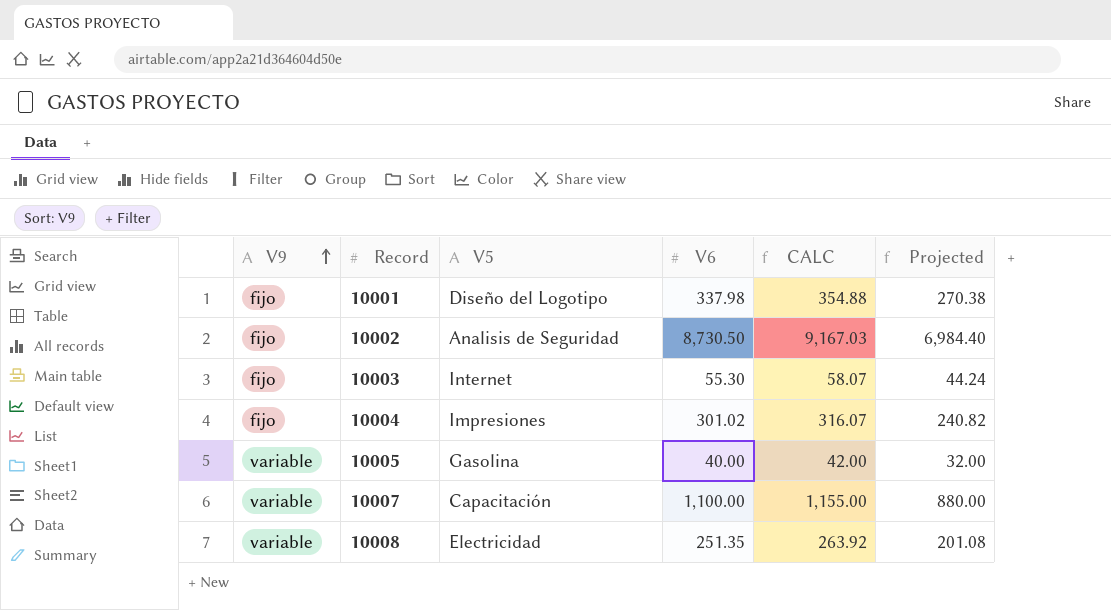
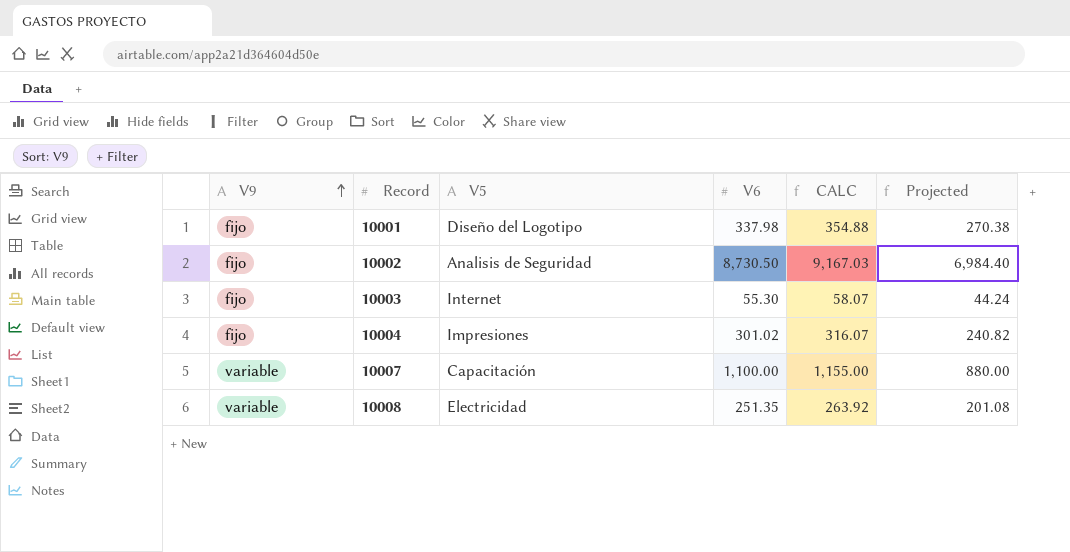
row 10005: variable | Gasolina | 40.00 | 42.00 | 32.00 -> none

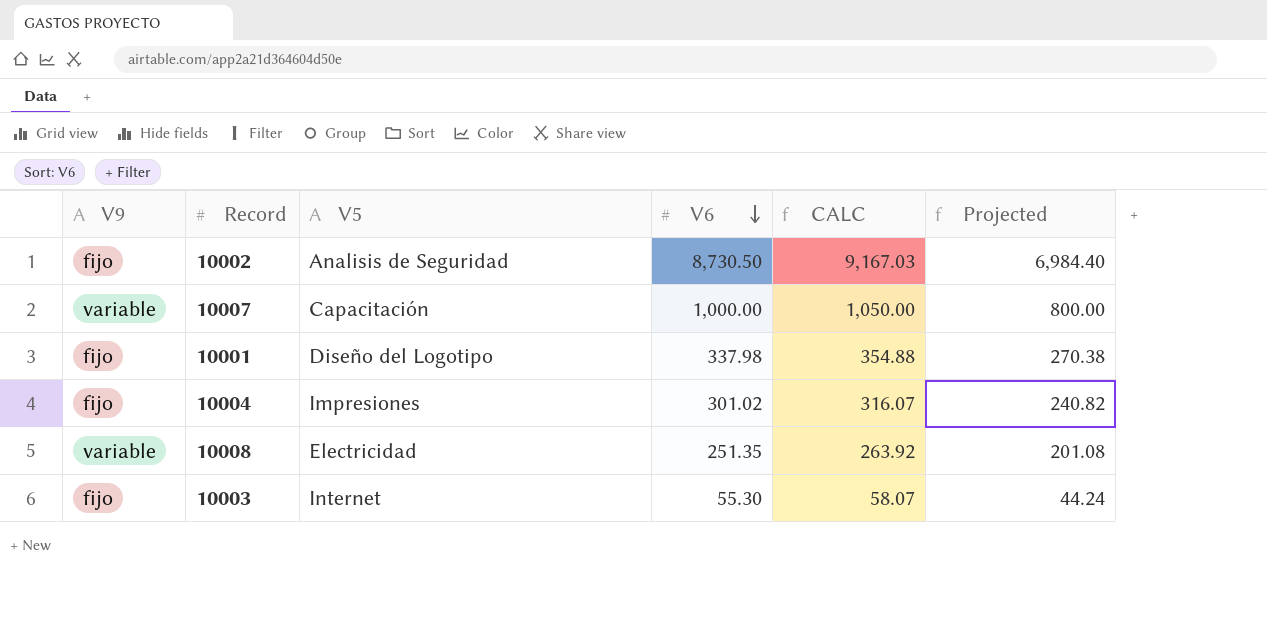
row order: V9 ascending -> V6 descending
10007 | V6: 1,100.00 -> 1,000.00
10007 | CALC: 1,155.00 -> 1,050.00
10007 | Projected: 880.00 -> 800.00

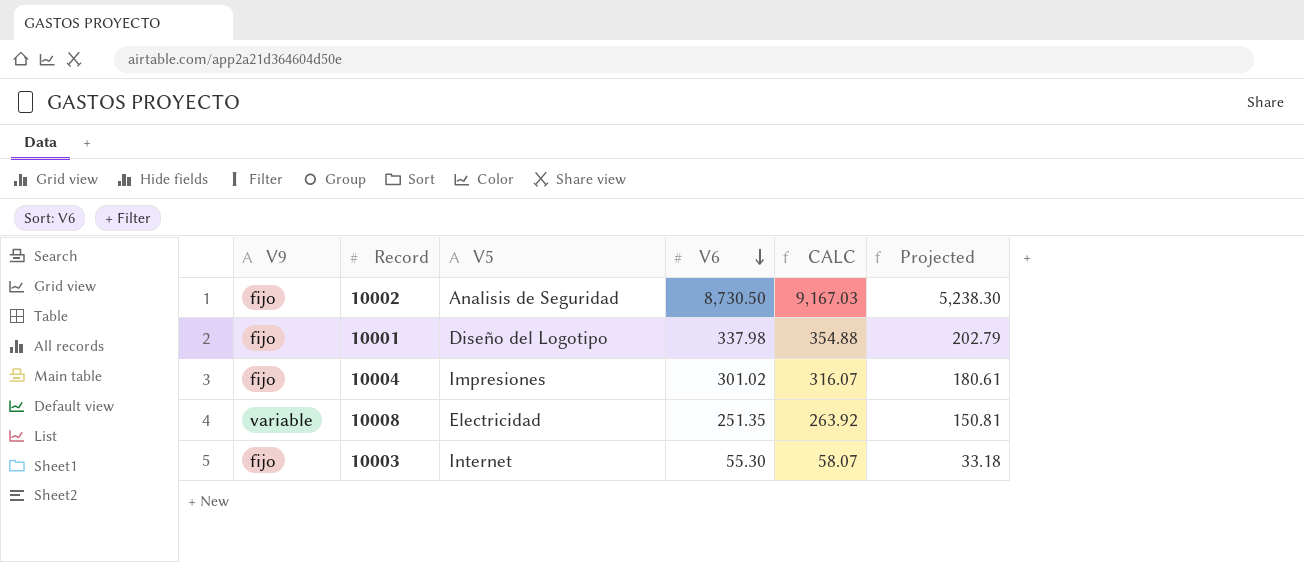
column Projected | formula: [V6] * 0.8 -> [V6] * 0.6
row 10007: variable | Capacitación | 1,000.00 | 1,050.00 | 800.00 -> none

